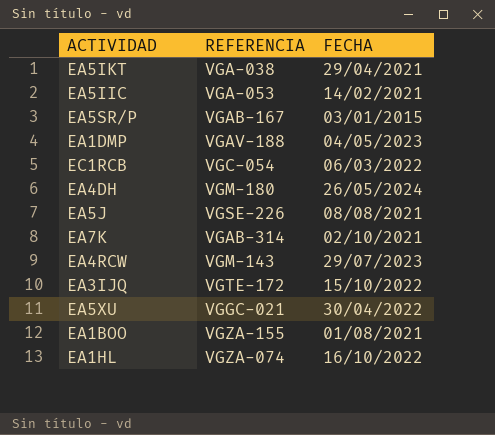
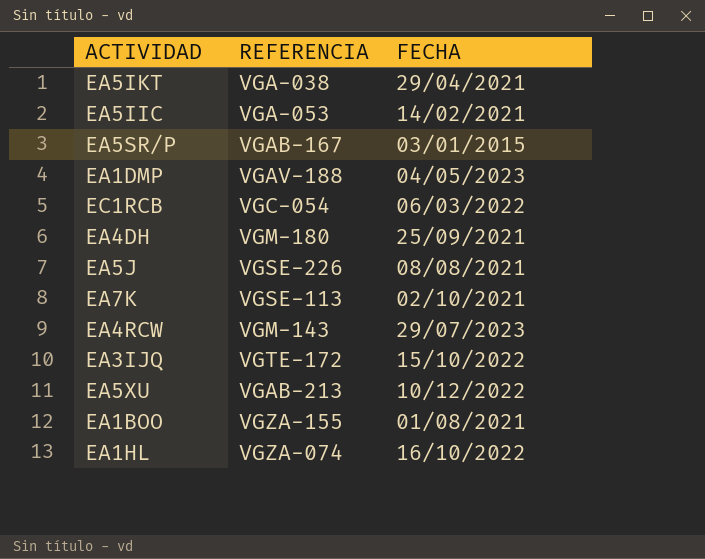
EA4DH | FECHA: 26/05/2024 -> 25/09/2021
EA7K | REFERENCIA: VGAB-314 -> VGSE-113
EA5XU | REFERENCIA: VGGC-021 -> VGAB-213
EA5XU | FECHA: 30/04/2022 -> 10/12/2022

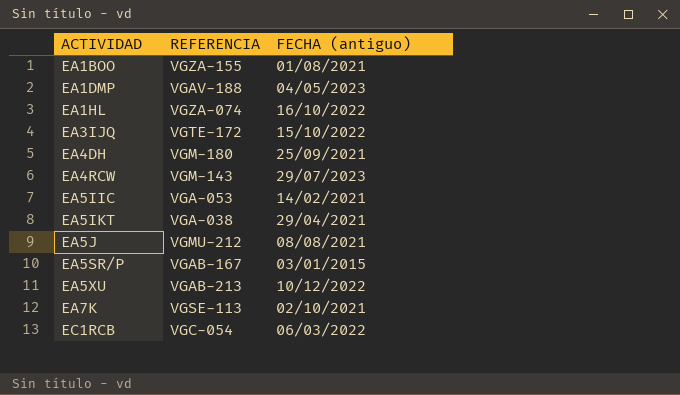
row order: none -> ACTIVIDAD ascending
column name: FECHA -> FECHA (antiguo)
EA5J | REFERENCIA: VGSE-226 -> VGMU-212

